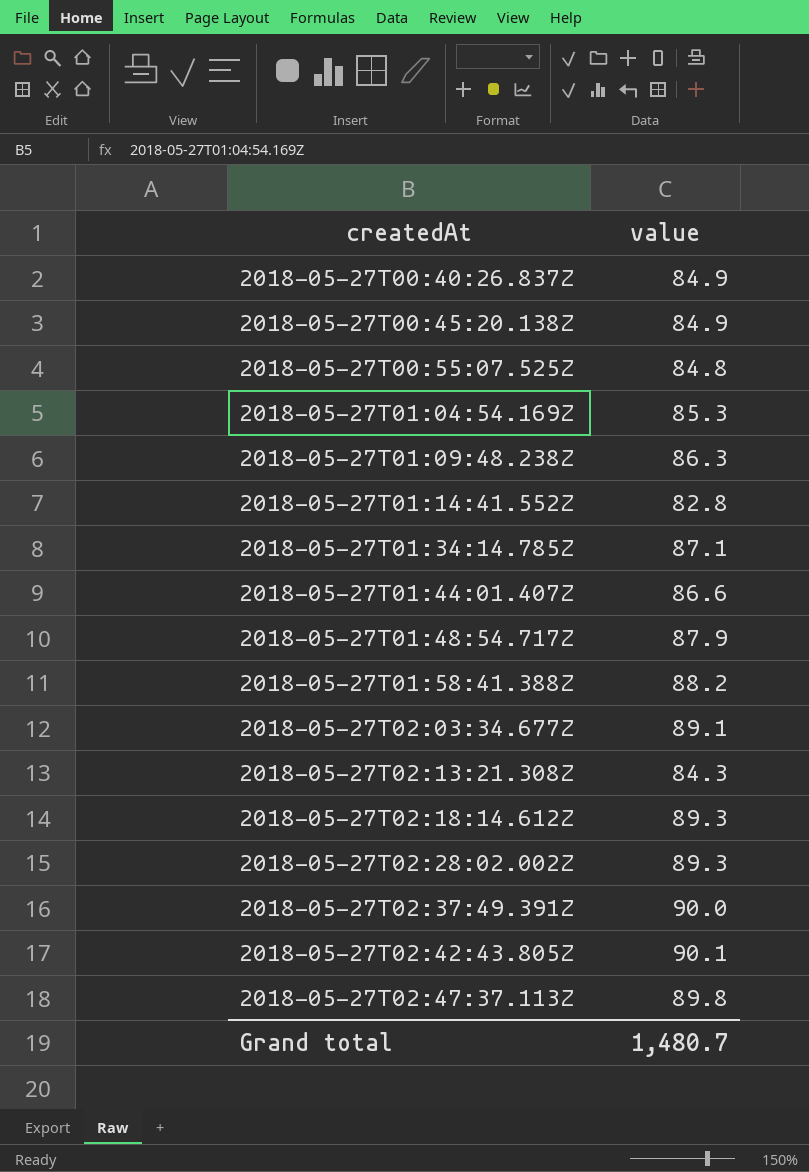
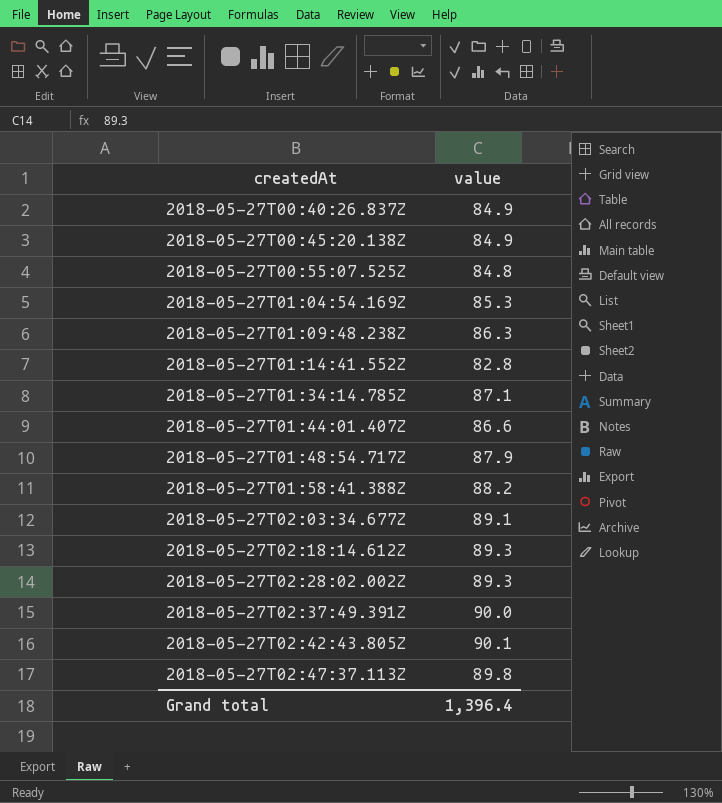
row 2018-05-27T02:13:21.308Z: 84.3 -> none
Grand total | value: 1,480.7 -> 1,396.4

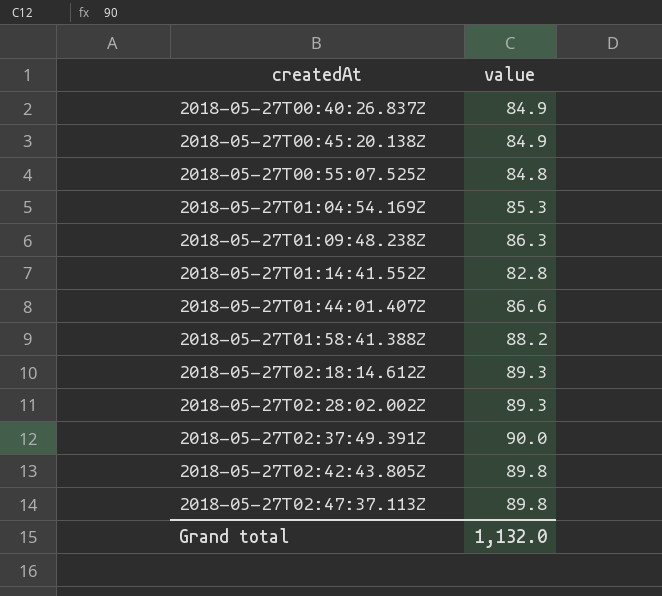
row 2018-05-27T01:34:14.785Z: 87.1 -> none
row 2018-05-27T01:48:54.717Z: 87.9 -> none
row 2018-05-27T02:03:34.677Z: 89.1 -> none
2018-05-27T02:42:43.805Z | value: 90.1 -> 89.8
Grand total | value: 1,396.4 -> 1,132.0

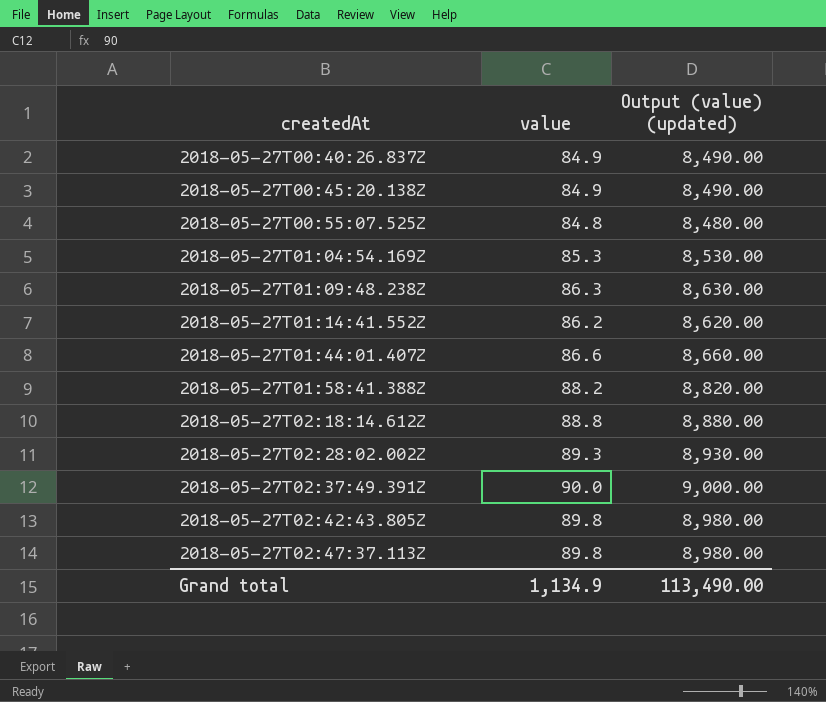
column Output (value) (updated) | formula: none -> [value] * 100
2018-05-27T01:14:41.552Z | value: 82.8 -> 86.2
2018-05-27T02:18:14.612Z | value: 89.3 -> 88.8
Grand total | value: 1,132.0 -> 1,134.9

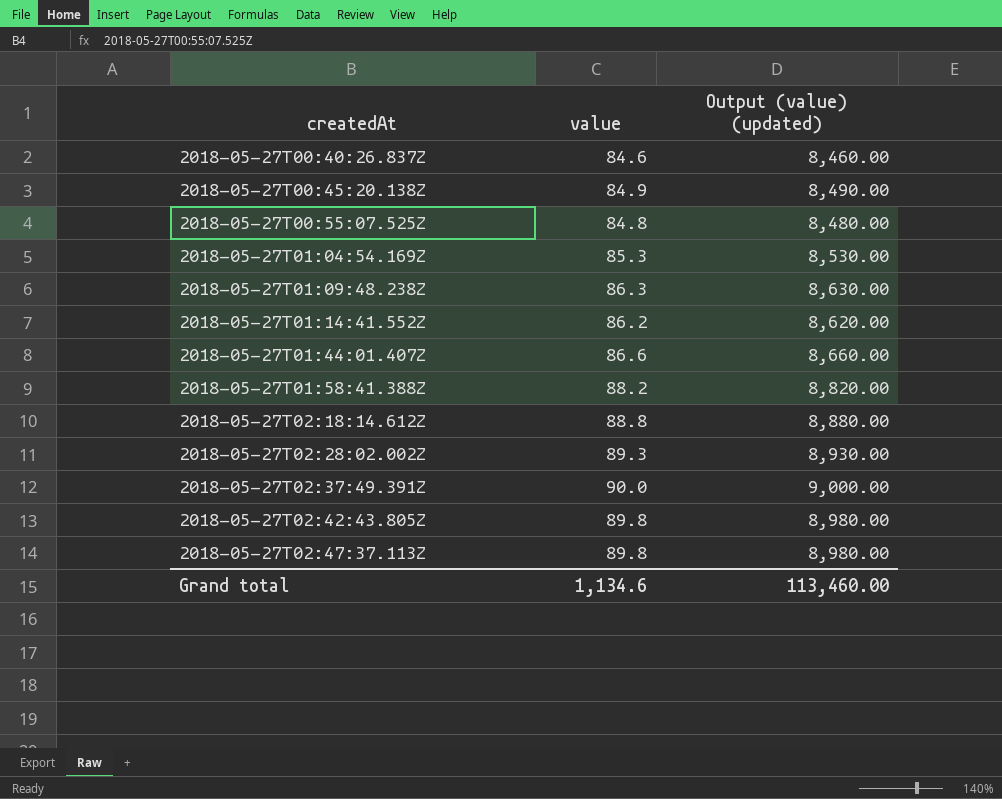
2018-05-27T00:40:26.837Z | value: 84.9 -> 84.6
2018-05-27T00:40:26.837Z | Output (value) (updated): 8,490.00 -> 8,460.00
Grand total | value: 1,134.9 -> 1,134.6
Grand total | Output (value) (updated): 113,490.00 -> 113,460.00

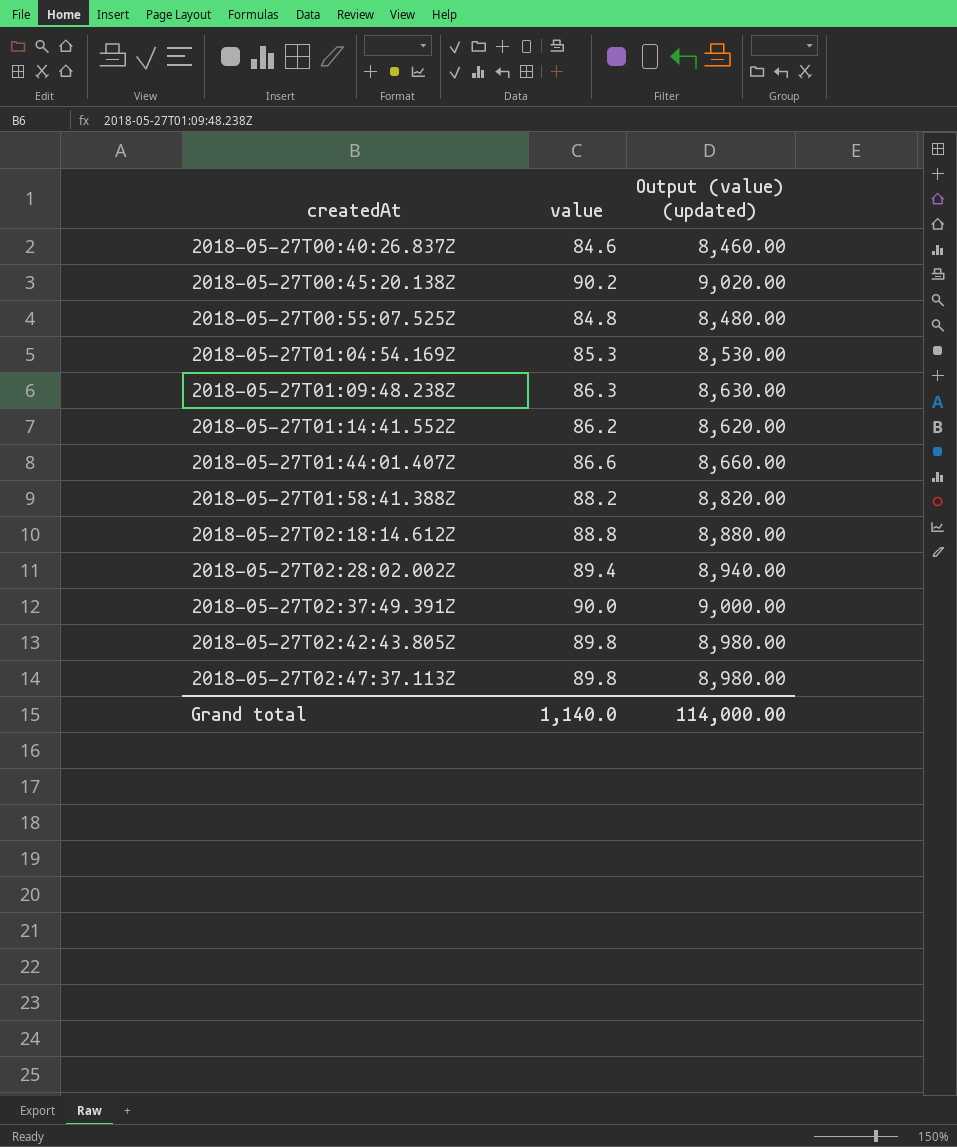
2018-05-27T00:45:20.138Z | value: 84.9 -> 90.2
2018-05-27T00:45:20.138Z | Output (value) (updated): 8,490.00 -> 9,020.00
2018-05-27T02:28:02.002Z | value: 89.3 -> 89.4
2018-05-27T02:28:02.002Z | Output (value) (updated): 8,930.00 -> 8,940.00
Grand total | value: 1,134.6 -> 1,140.0
Grand total | Output (value) (updated): 113,460.00 -> 114,000.00

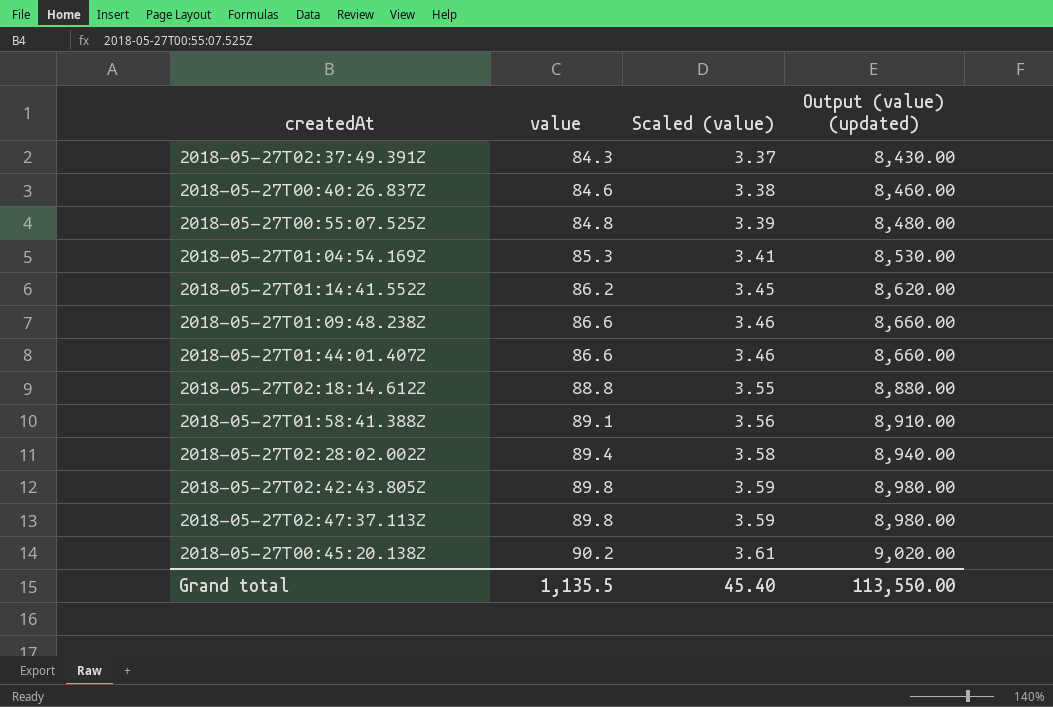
row order: createdAt ascending -> value ascending
column Scaled (value) | formula: none -> [value] * 0.04
2018-05-27T02:37:49.391Z | value: 90.0 -> 84.3
2018-05-27T02:37:49.391Z | Output (value) (updated): 9,000.00 -> 8,430.00
2018-05-27T01:09:48.238Z | value: 86.3 -> 86.6
2018-05-27T01:09:48.238Z | Output (value) (updated): 8,630.00 -> 8,660.00
2018-05-27T01:58:41.388Z | value: 88.2 -> 89.1
2018-05-27T01:58:41.388Z | Output (value) (updated): 8,820.00 -> 8,910.00
Grand total | value: 1,140.0 -> 1,135.5
Grand total | Output (value) (updated): 114,000.00 -> 113,550.00

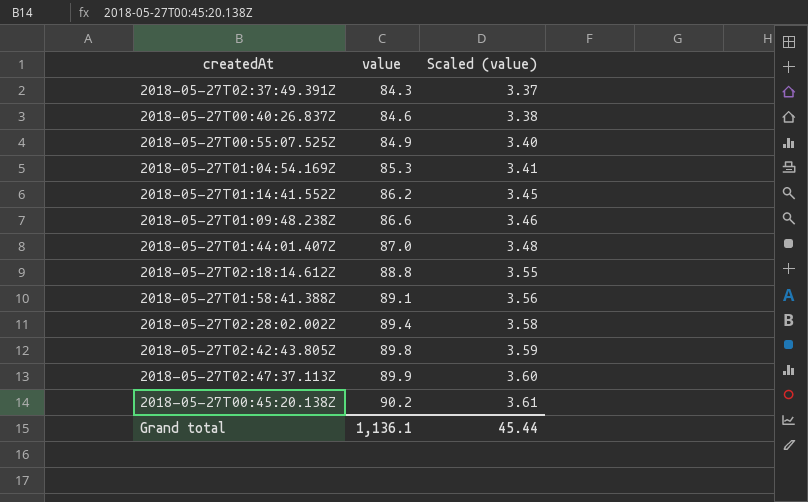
column Output (value) (updated) | formula: [value] * 100 -> none
2018-05-27T00:55:07.525Z | value: 84.8 -> 84.9
2018-05-27T00:55:07.525Z | Scaled (value): 3.39 -> 3.40
2018-05-27T01:44:01.407Z | value: 86.6 -> 87.0
2018-05-27T01:44:01.407Z | Scaled (value): 3.46 -> 3.48
2018-05-27T02:47:37.113Z | value: 89.8 -> 89.9
2018-05-27T02:47:37.113Z | Scaled (value): 3.59 -> 3.60
Grand total | value: 1,135.5 -> 1,136.1
Grand total | Scaled (value): 45.40 -> 45.44

